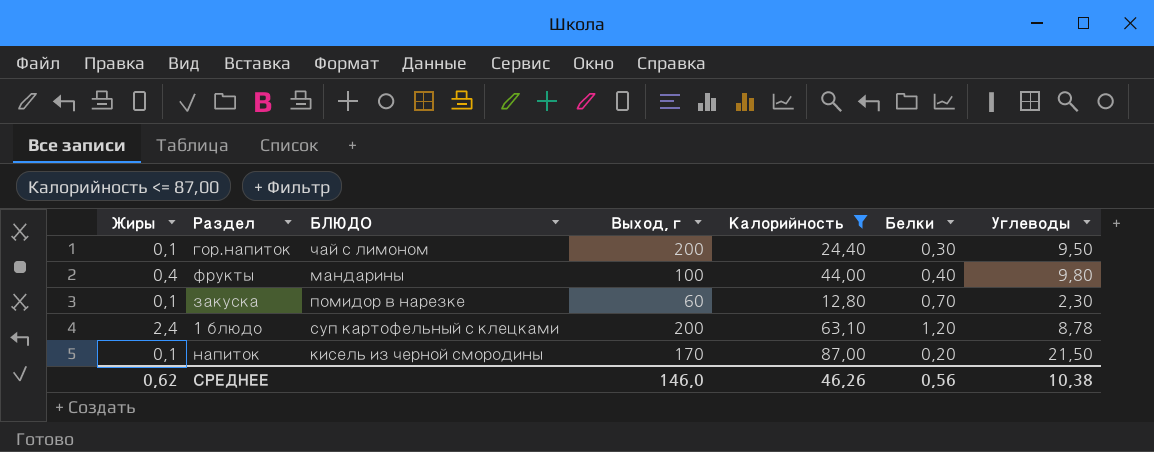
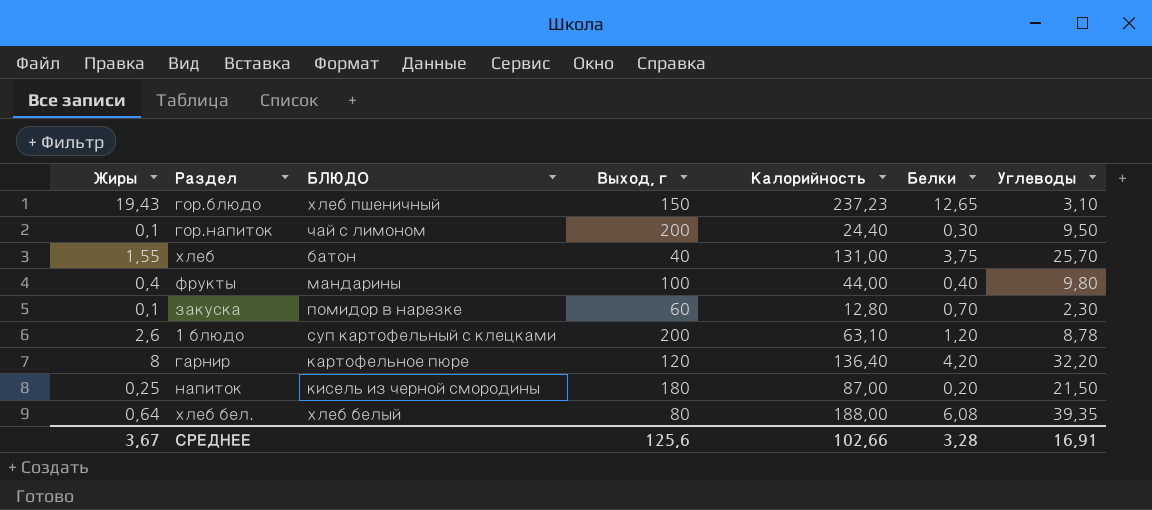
filter: Калорийность <= 87,00 -> none
1 блюдо | Жиры: 2,4 -> 2,6
напиток | Жиры: 0,1 -> 0,25
напиток | Выход, г: 170 -> 180
СРЕДНЕЕ | Жиры: 0,62 -> 3,67
СРЕДНЕЕ | Выход, г: 146,0 -> 125,6
СРЕДНЕЕ | Калорийность: 46,26 -> 102,66
СРЕДНЕЕ | Белки: 0,56 -> 3,28
СРЕДНЕЕ | Углеводы: 10,38 -> 16,91

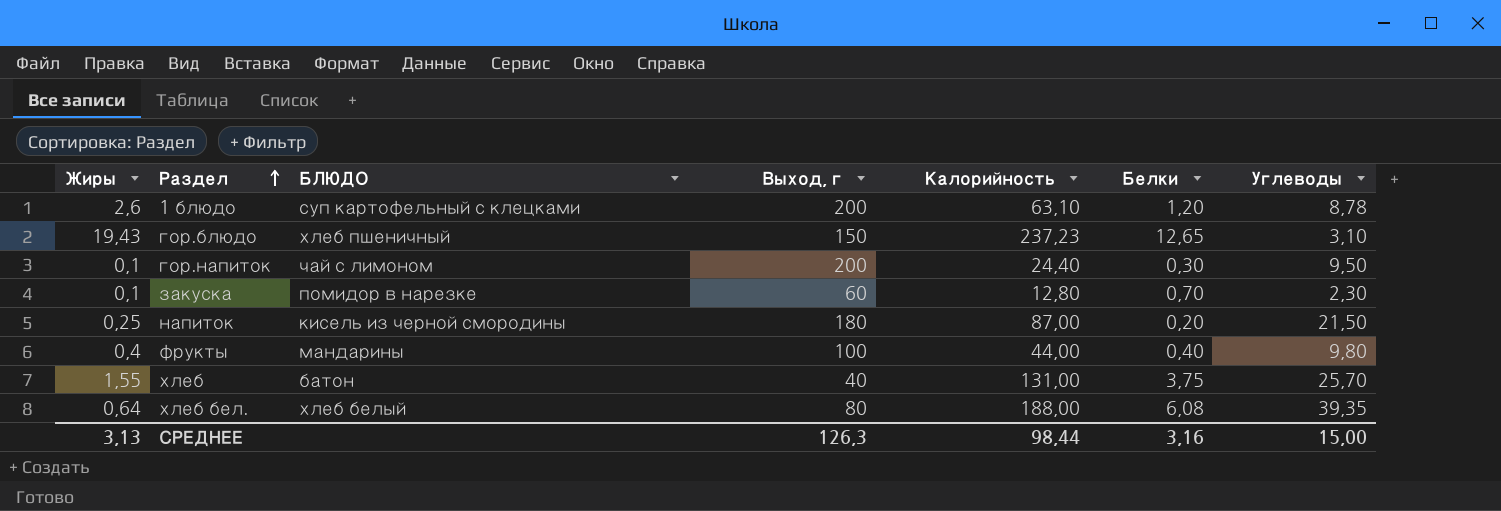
row order: none -> Раздел ascending
row гарнир: 8 | картофельное пюре | 120 | 136,40 | 4,20 | 32,20 -> none
СРЕДНЕЕ | Жиры: 3,67 -> 3,13
СРЕДНЕЕ | Выход, г: 125,6 -> 126,3
СРЕДНЕЕ | Калорийность: 102,66 -> 98,44
СРЕДНЕЕ | Белки: 3,28 -> 3,16
СРЕДНЕЕ | Углеводы: 16,91 -> 15,00

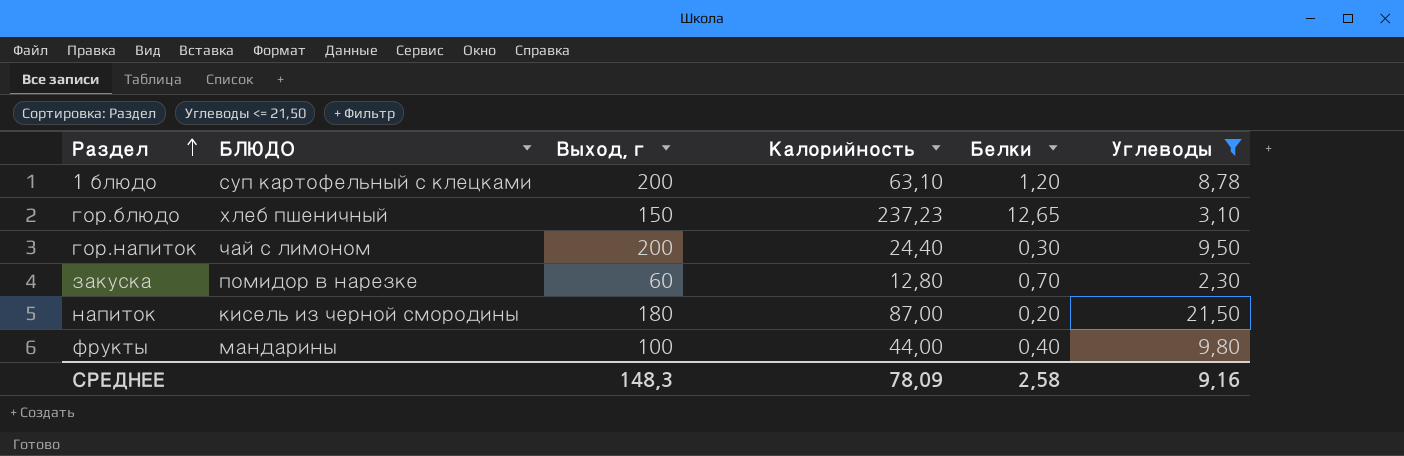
filter: none -> Углеводы <= 21,50
column Жиры | position: 1 -> none
СРЕДНЕЕ | Выход, г: 126,3 -> 148,3
СРЕДНЕЕ | Калорийность: 98,44 -> 78,09
СРЕДНЕЕ | Белки: 3,16 -> 2,58
СРЕДНЕЕ | Углеводы: 15,00 -> 9,16

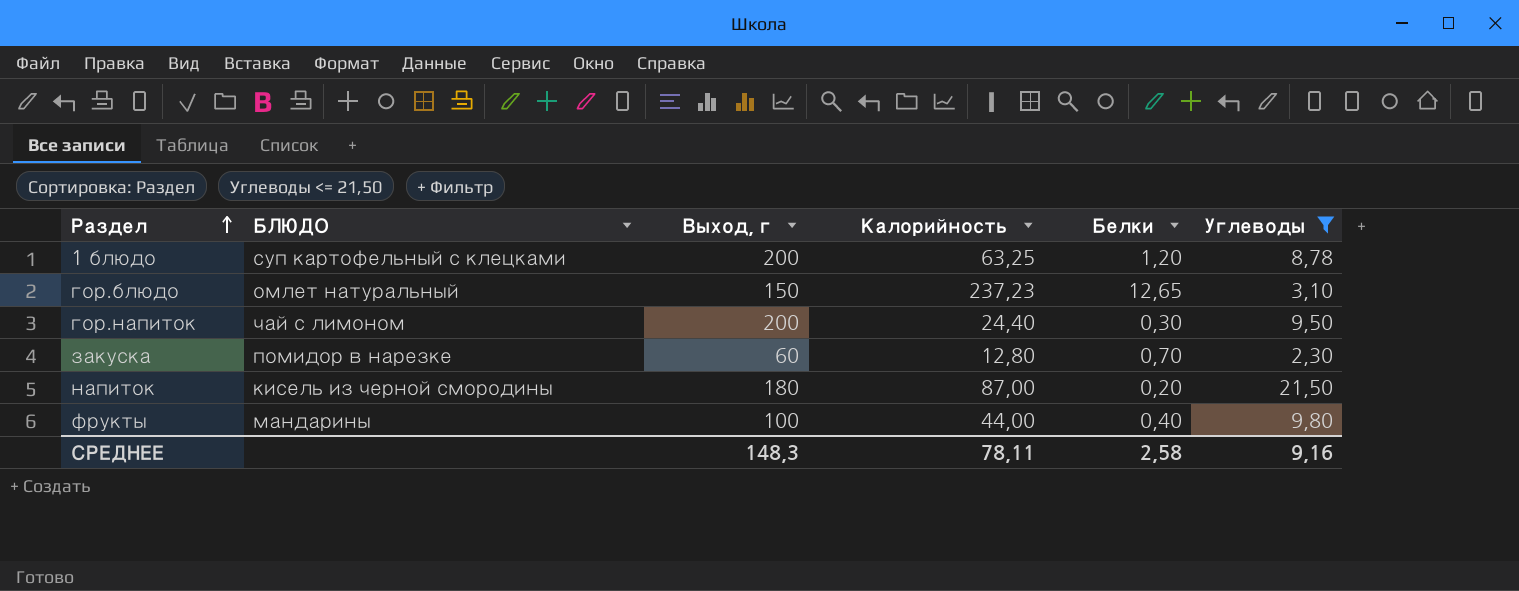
1 блюдо | Калорийность: 63,10 -> 63,25
гор.блюдо | БЛЮДО: хлеб пшеничный -> омлет натуральный
СРЕДНЕЕ | Калорийность: 78,09 -> 78,11

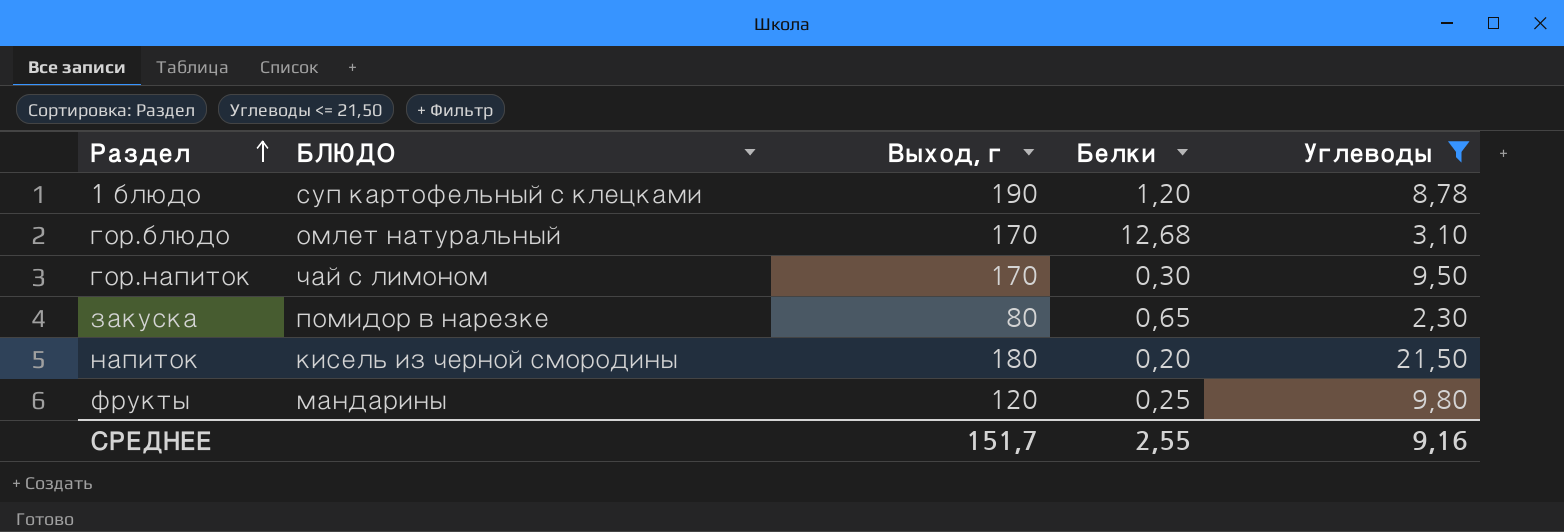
column Калорийность | position: 4 -> none
1 блюдо | Выход, г: 200 -> 190
гор.блюдо | Выход, г: 150 -> 170
гор.блюдо | Белки: 12,65 -> 12,68
гор.напиток | Выход, г: 200 -> 170
закуска | Выход, г: 60 -> 80
закуска | Белки: 0,70 -> 0,65
фрукты | Выход, г: 100 -> 120
фрукты | Белки: 0,40 -> 0,25
СРЕДНЕЕ | Выход, г: 148,3 -> 151,7
СРЕДНЕЕ | Белки: 2,58 -> 2,55

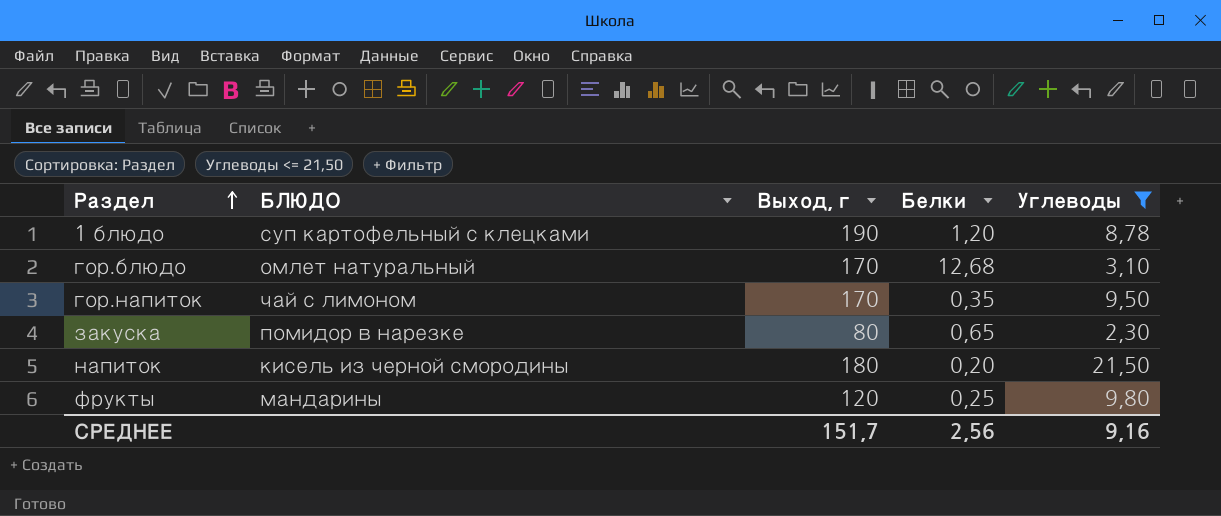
гор.напиток | Белки: 0,30 -> 0,35
СРЕДНЕЕ | Белки: 2,55 -> 2,56

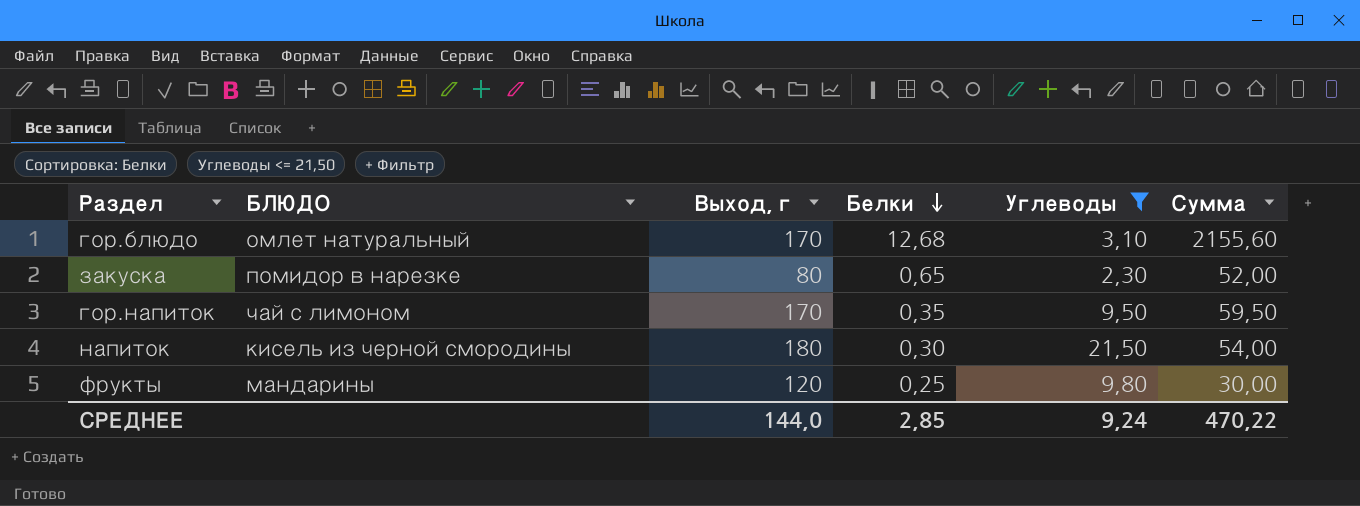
row order: Раздел ascending -> Белки descending
column Сумма | formula: none -> [Выход, г] * [Белки]
row 1 блюдо: суп картофельный с клецками | 190 | 1,20 | 8,78 -> none
напиток | Белки: 0,20 -> 0,30
СРЕДНЕЕ | Выход, г: 151,7 -> 144,0
СРЕДНЕЕ | Белки: 2,56 -> 2,85
СРЕДНЕЕ | Углеводы: 9,16 -> 9,24

